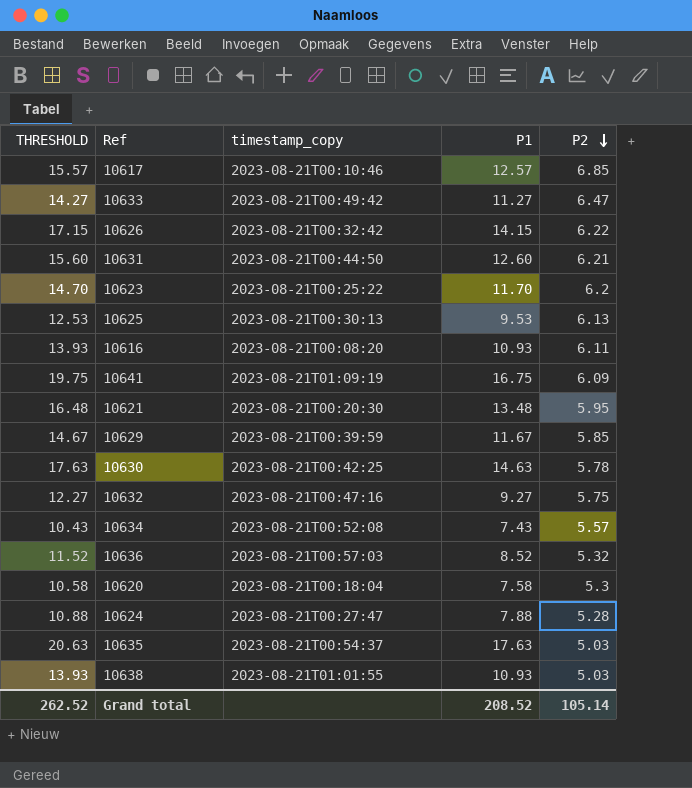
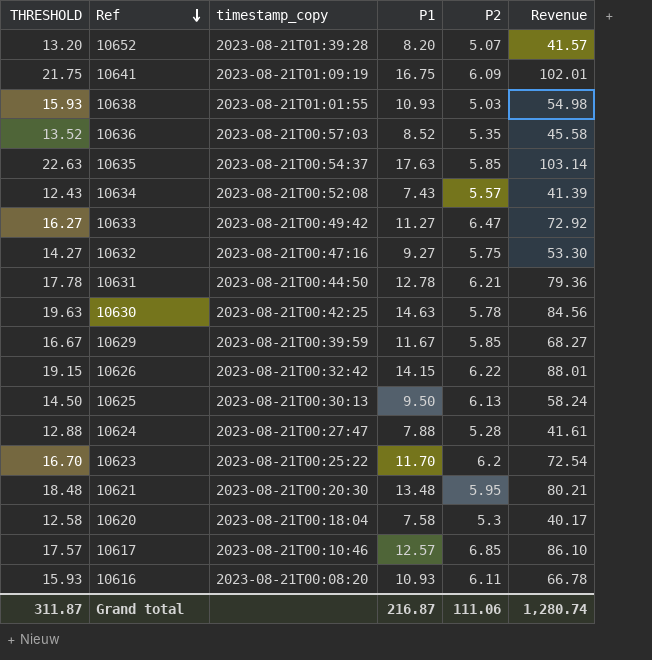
row order: P2 descending -> Ref descending
column THRESHOLD | formula: [P1] + 3 -> [P1] + 5
column Revenue | formula: none -> [P1] * [P2]
row 10652: none -> 13.20 | 2023-08-21T01:39:28 | 8.20 | 5.07 | 41.57
10636 | P2: 5.32 -> 5.35
10635 | P2: 5.03 -> 5.85
10631 | P1: 12.60 -> 12.78
10625 | P1: 9.53 -> 9.50
Grand total | THRESHOLD: 262.52 -> 311.87
Grand total | P1: 208.52 -> 216.87
Grand total | P2: 105.14 -> 111.06

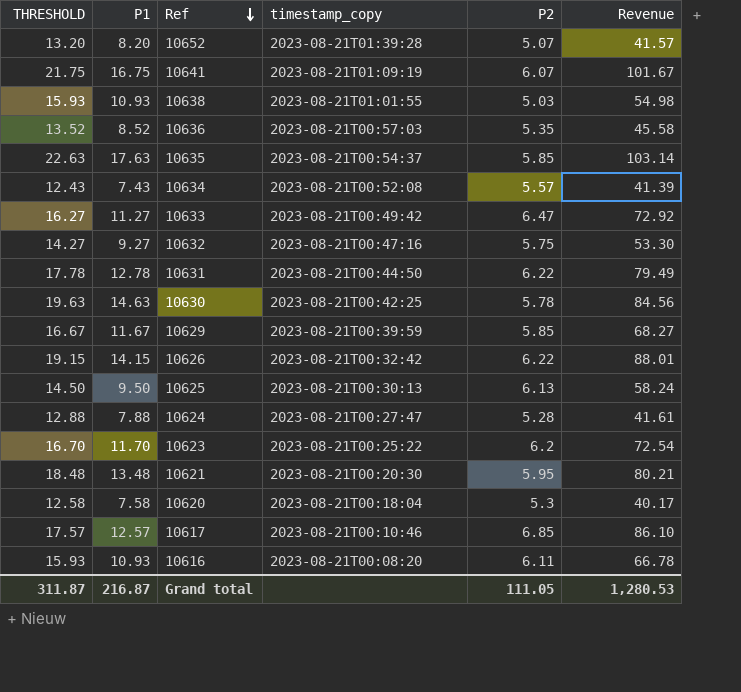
column P1 | position: 4 -> 2
10641 | P2: 6.09 -> 6.07
10641 | Revenue: 102.01 -> 101.67
10631 | P2: 6.21 -> 6.22
10631 | Revenue: 79.36 -> 79.49
Grand total | P2: 111.06 -> 111.05
Grand total | Revenue: 1,280.74 -> 1,280.53

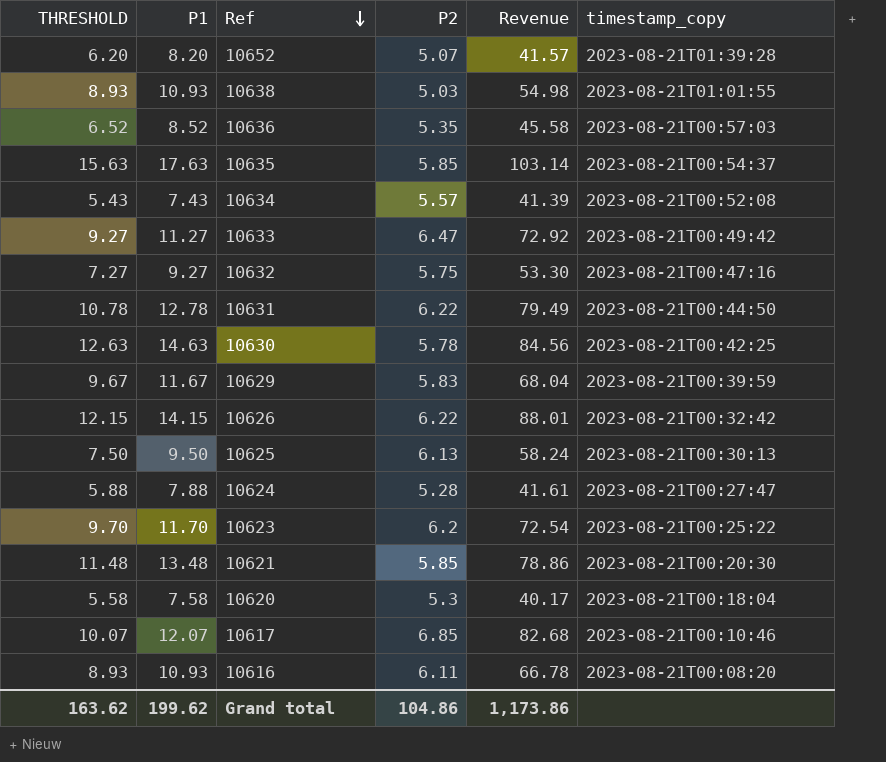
column THRESHOLD | formula: [P1] + 5 -> [P1] - 2
column timestamp_copy | position: 4 -> 6
row 10641: 21.75 | 16.75 | 2023-08-21T01:09:19 | 6.07 | 101.67 -> none
10629 | P2: 5.85 -> 5.83
10629 | Revenue: 68.27 -> 68.04
10621 | P2: 5.95 -> 5.85
10621 | Revenue: 80.21 -> 78.86
10617 | P1: 12.57 -> 12.07
10617 | Revenue: 86.10 -> 82.68
Grand total | THRESHOLD: 311.87 -> 163.62
Grand total | P1: 216.87 -> 199.62
Grand total | P2: 111.05 -> 104.86
Grand total | Revenue: 1,280.53 -> 1,173.86

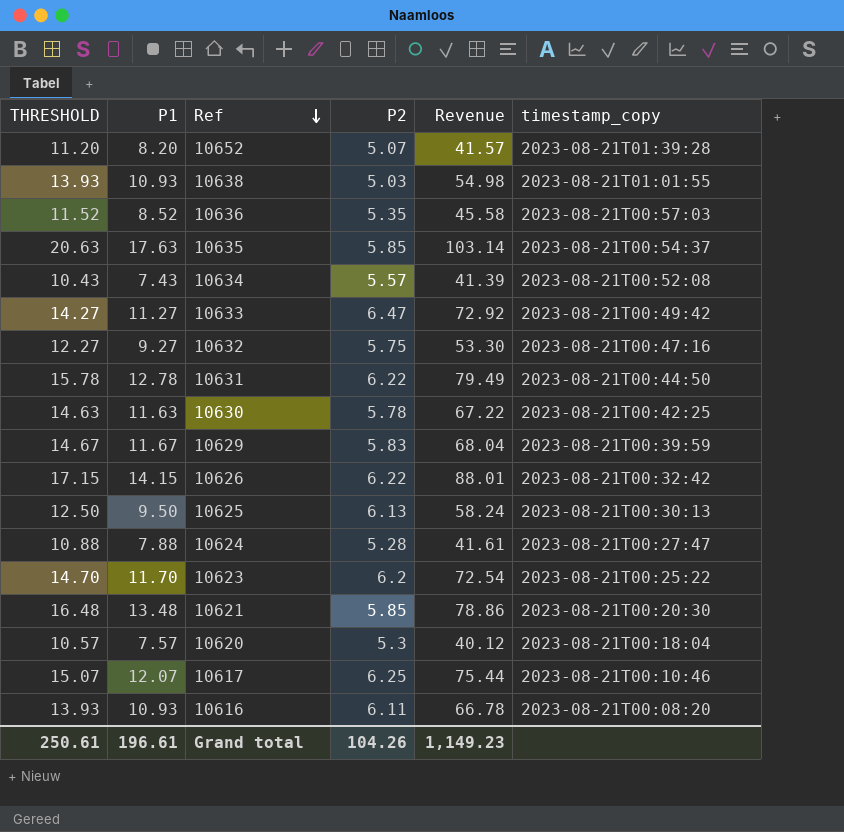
column THRESHOLD | formula: [P1] - 2 -> [P1] + 3
10630 | P1: 14.63 -> 11.63
10630 | Revenue: 84.56 -> 67.22
10620 | P1: 7.58 -> 7.57
10620 | Revenue: 40.17 -> 40.12
10617 | P2: 6.85 -> 6.25
10617 | Revenue: 82.68 -> 75.44
Grand total | THRESHOLD: 163.62 -> 250.61
Grand total | P1: 199.62 -> 196.61
Grand total | P2: 104.86 -> 104.26
Grand total | Revenue: 1,173.86 -> 1,149.23

